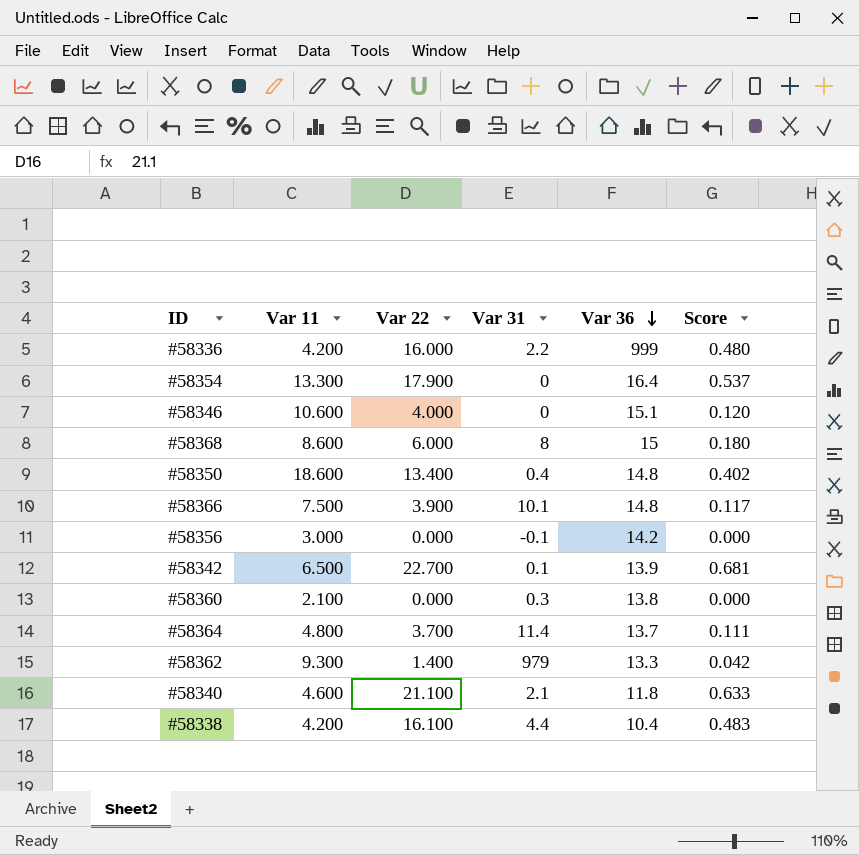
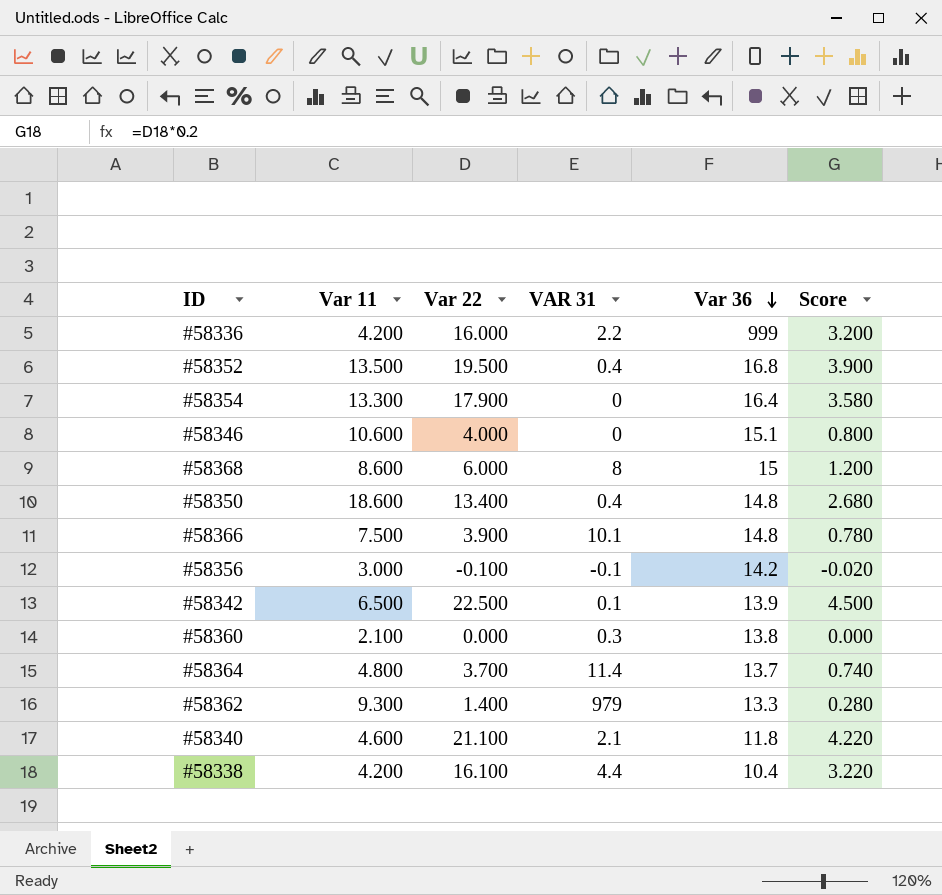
column name: Var 31 -> VAR 31
column Score | formula: [Var 22] * 0.03 -> [Var 22] * 0.2
row #58352: none -> 13.500 | 19.500 | 0.4 | 16.8 | 3.900
#58356 | Var 22: 0.000 -> -0.100
#58342 | Var 22: 22.700 -> 22.500

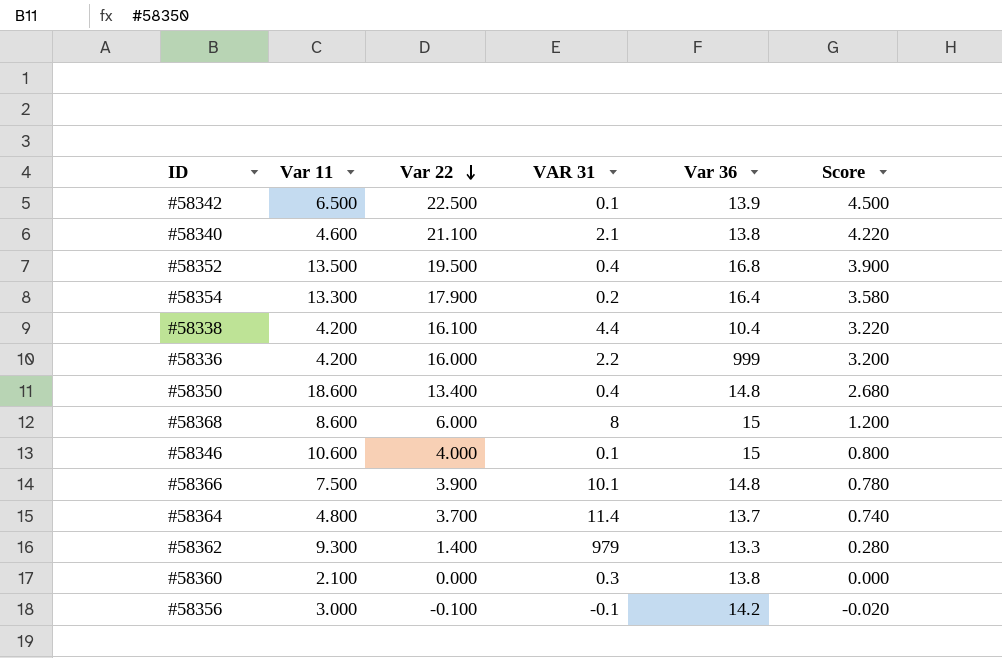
row order: Var 36 descending -> Var 22 descending
#58340 | Var 36: 11.8 -> 13.8
#58354 | VAR 31: 0 -> 0.2
#58346 | VAR 31: 0 -> 0.1
#58346 | Var 36: 15.1 -> 15

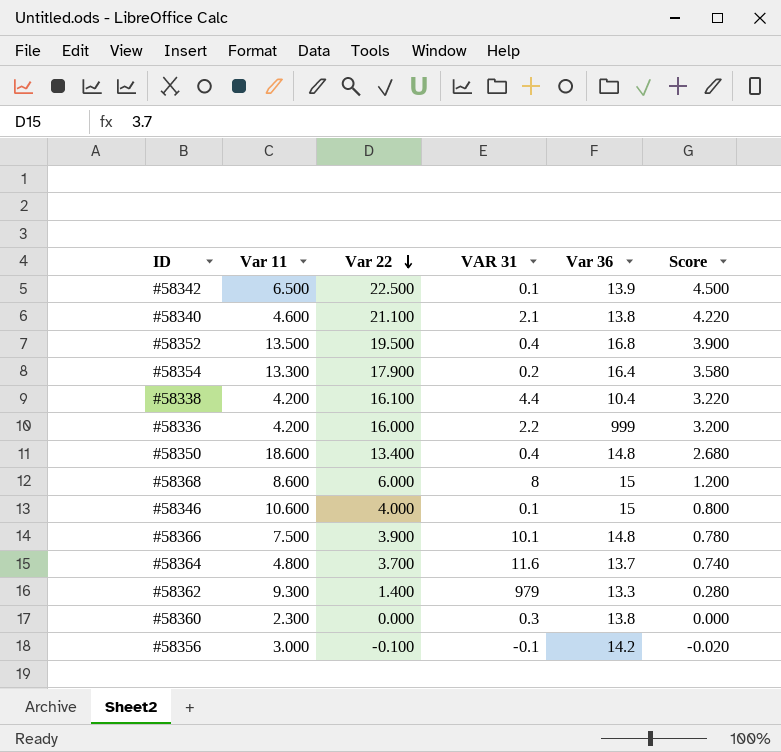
#58364 | VAR 31: 11.4 -> 11.6
#58360 | Var 11: 2.100 -> 2.300

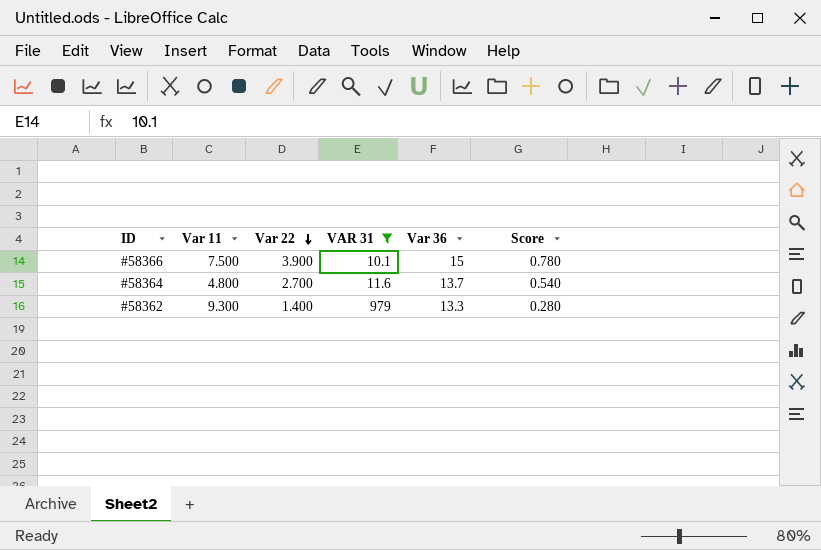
filter: none -> VAR 31 >= 10.1
#58366 | Var 36: 14.8 -> 15
#58364 | Var 22: 3.700 -> 2.700
#58364 | Score: 0.740 -> 0.540

